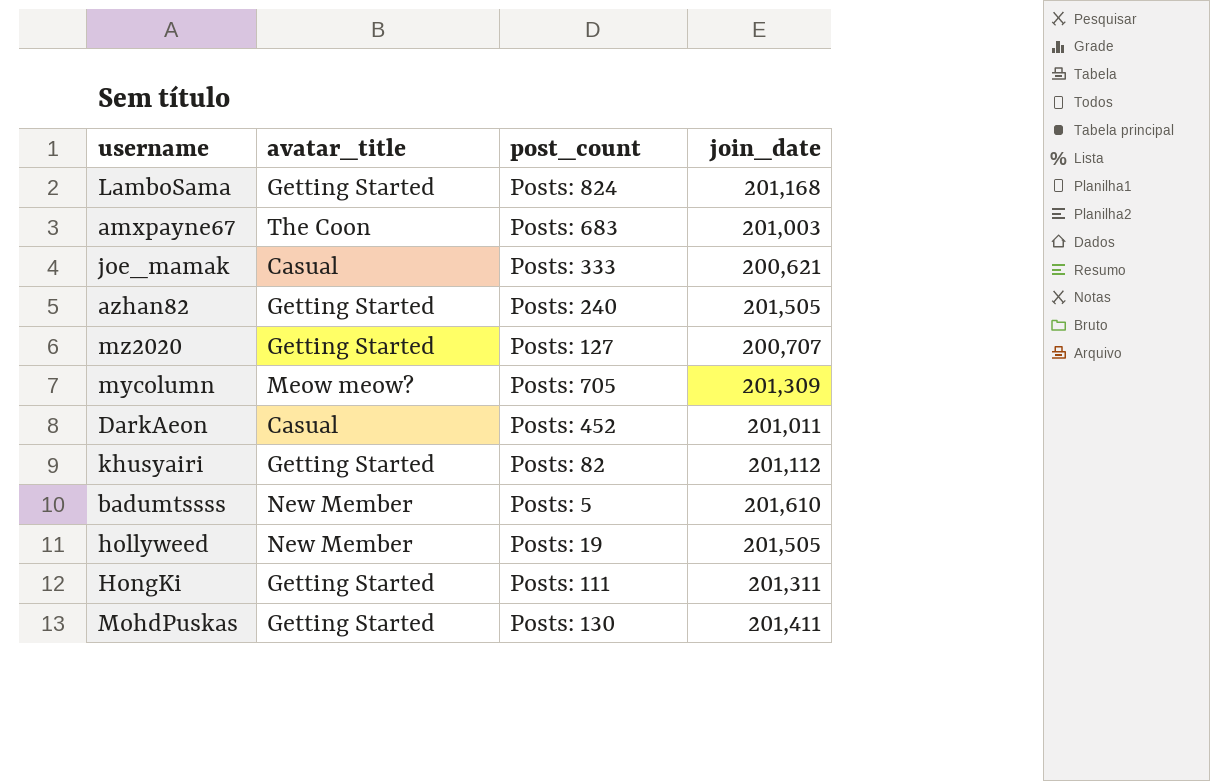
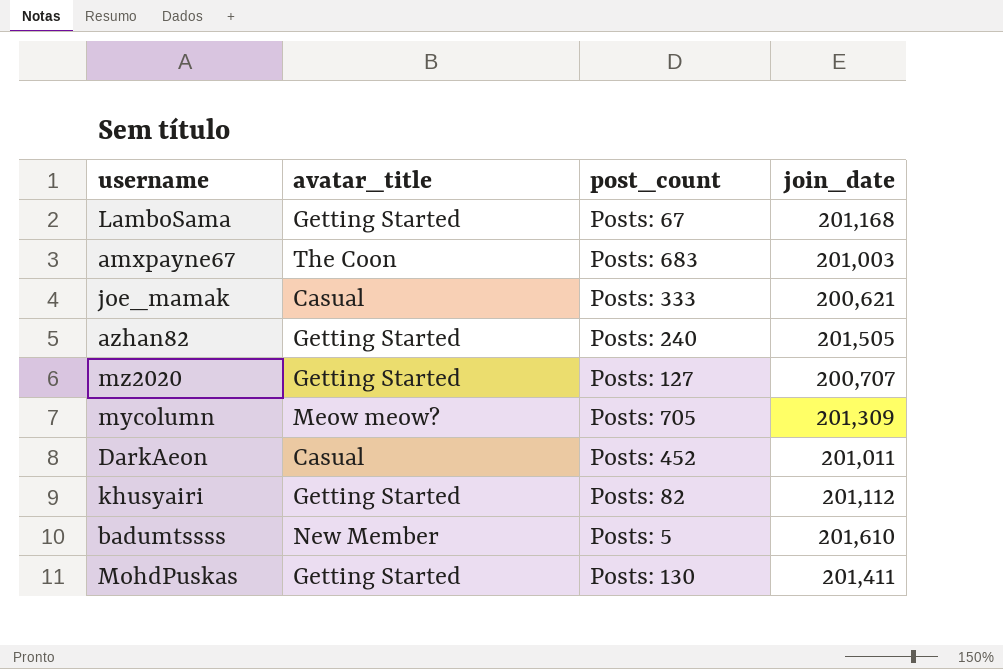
row hollyweed: New Member | Posts: 19 | 201,505 -> none
row HongKi: Getting Started | Posts: 111 | 201,311 -> none
LamboSama | post_count: Posts: 824 -> Posts: 67

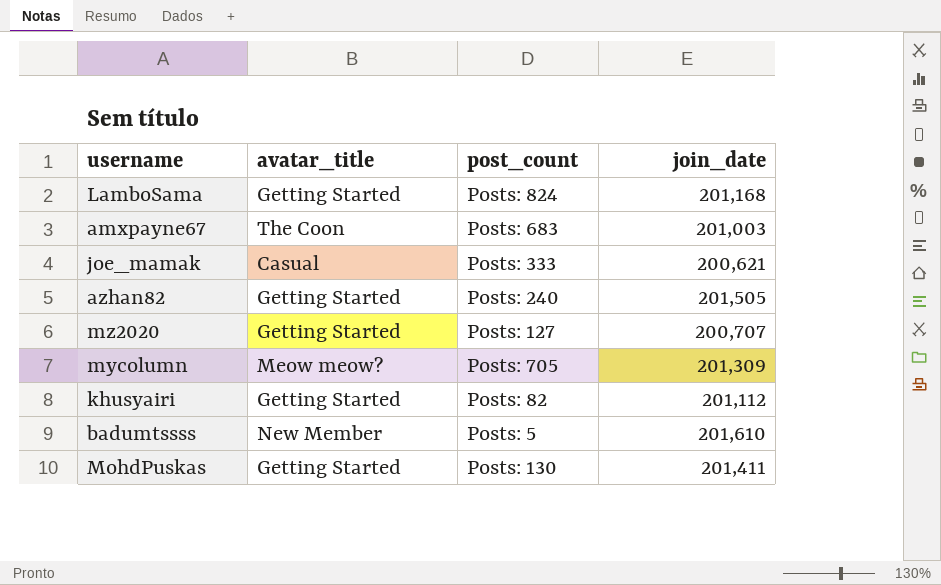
row DarkAeon: Casual | Posts: 452 | 201,011 -> none
LamboSama | post_count: Posts: 67 -> Posts: 824

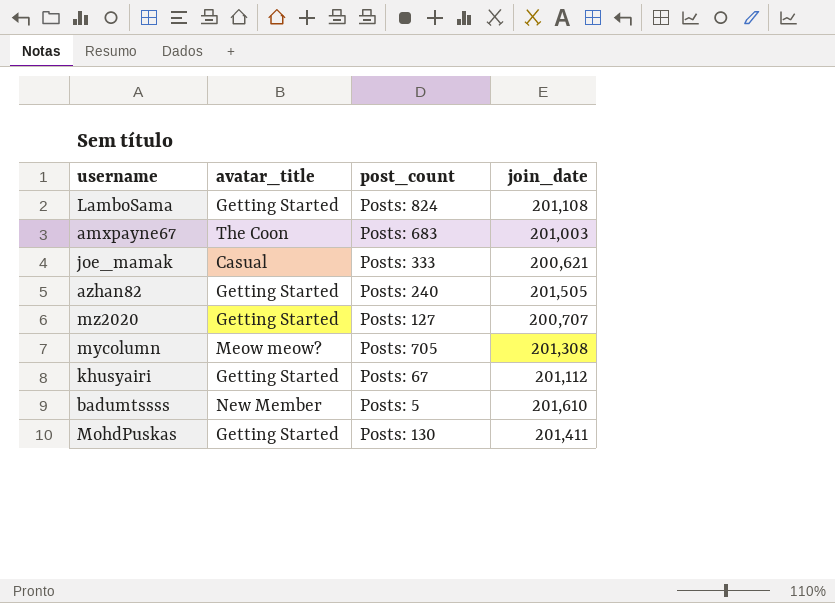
LamboSama | join_date: 201,168 -> 201,108
mycolumn | join_date: 201,309 -> 201,308
khusyairi | post_count: Posts: 82 -> Posts: 67

